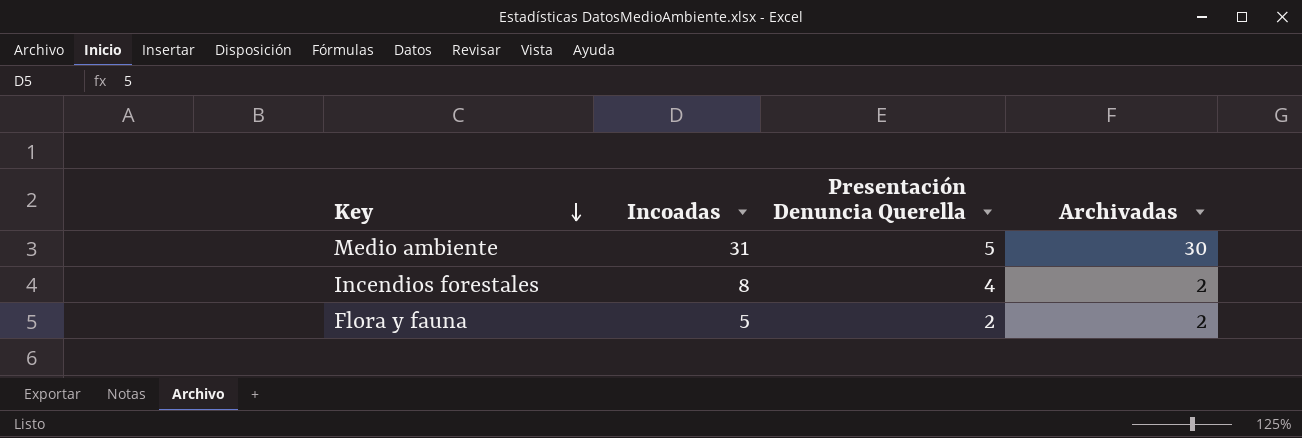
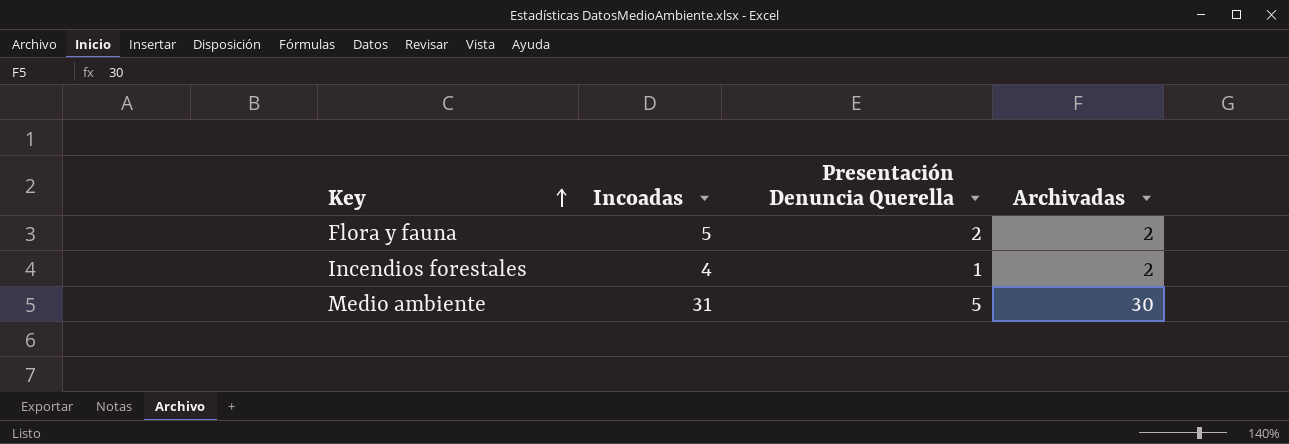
row order: Key descending -> Key ascending
Incendios forestales | Incoadas: 8 -> 4
Incendios forestales | Presentación Denuncia Querella: 4 -> 1

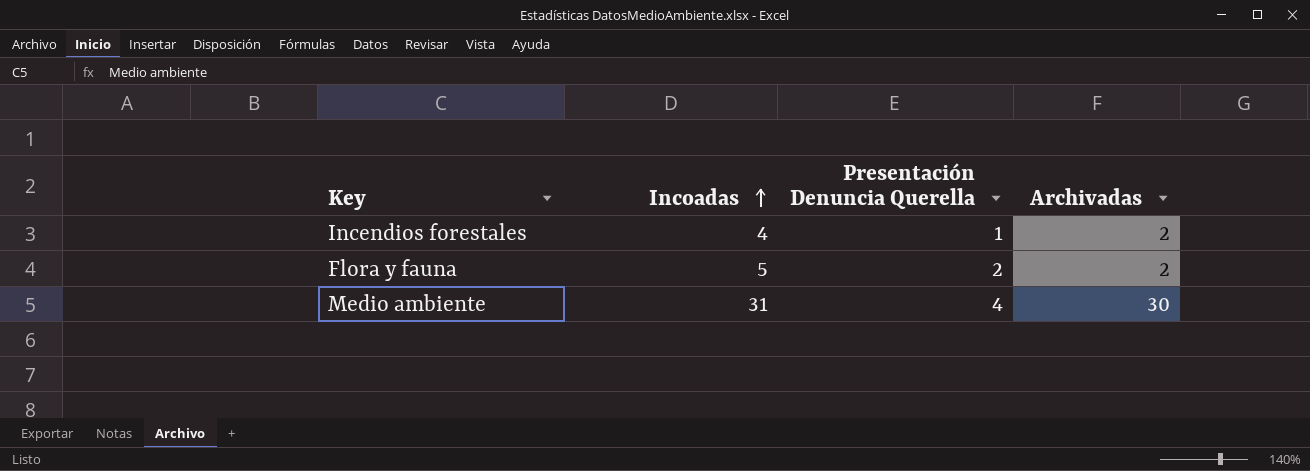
row order: Key ascending -> Incoadas ascending
Medio ambiente | Presentación Denuncia Querella: 5 -> 4

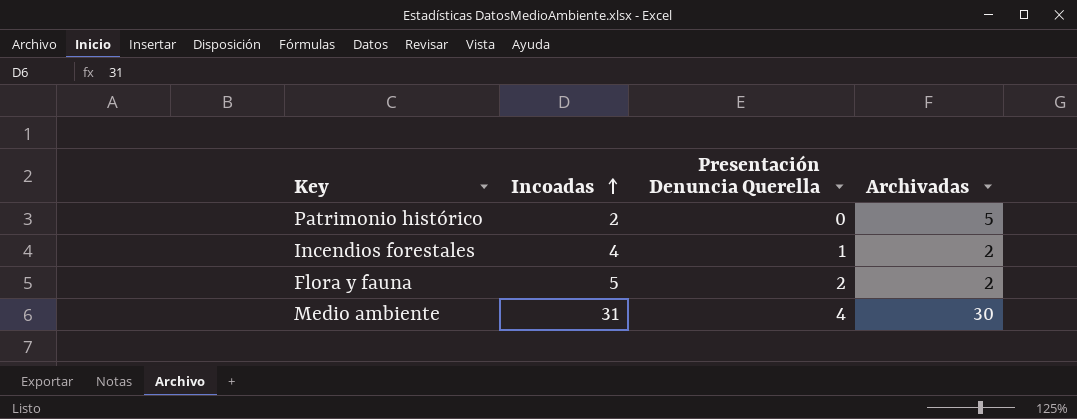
row Patrimonio histórico: none -> 2 | 0 | 5

